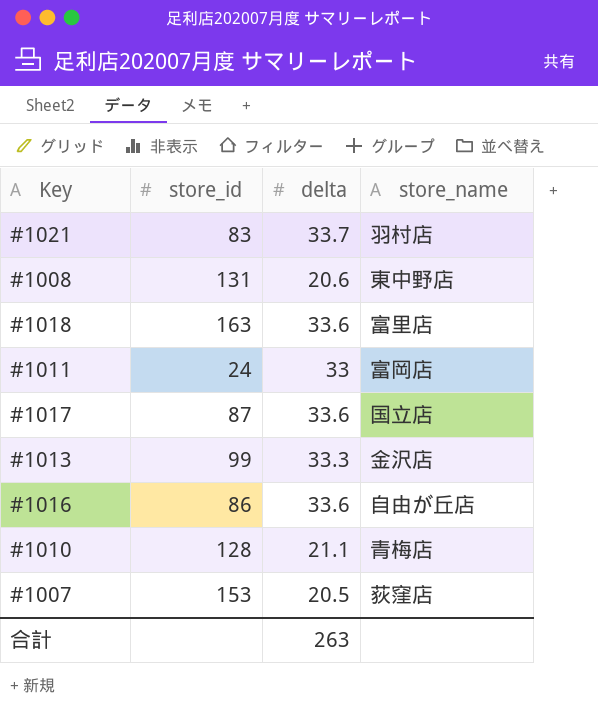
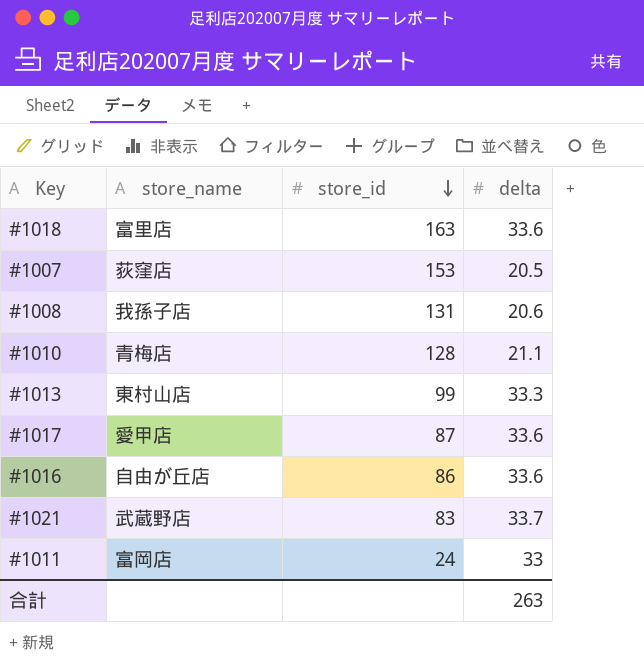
row order: none -> store_id descending
column store_name | position: 4 -> 2
#1008 | store_name: 東中野店 -> 我孫子店
#1013 | store_name: 金沢店 -> 東村山店
#1017 | store_name: 国立店 -> 愛甲店
#1021 | store_name: 羽村店 -> 武蔵野店

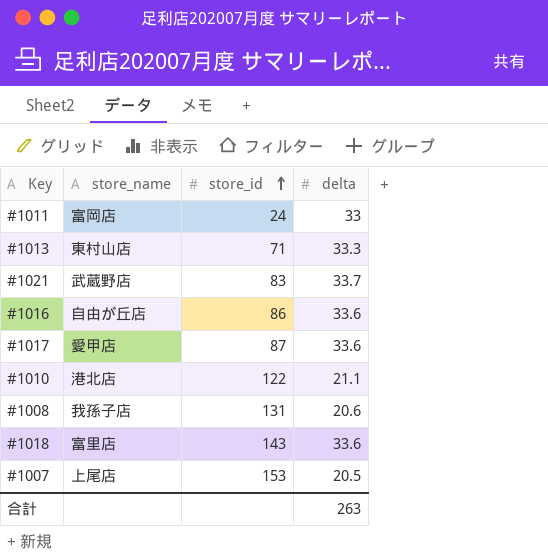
row order: store_id descending -> store_id ascending
#1013 | store_id: 99 -> 71
#1010 | store_name: 青梅店 -> 港北店
#1010 | store_id: 128 -> 122
#1018 | store_id: 163 -> 143
#1007 | store_name: 荻窪店 -> 上尾店

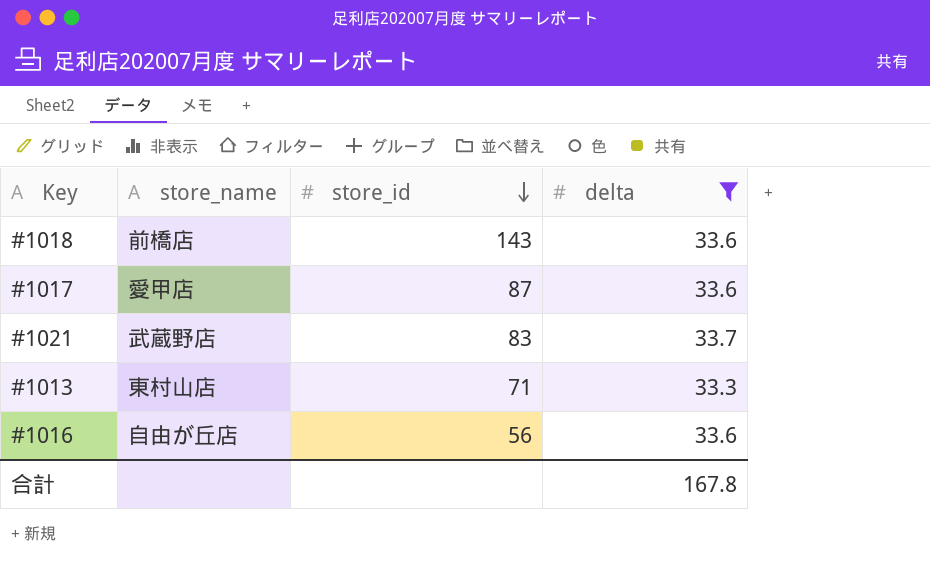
filter: none -> delta >= 33.3
row order: store_id ascending -> store_id descending
#1018 | store_name: 富里店 -> 前橋店
#1016 | store_id: 86 -> 56
合計 | delta: 263 -> 167.8

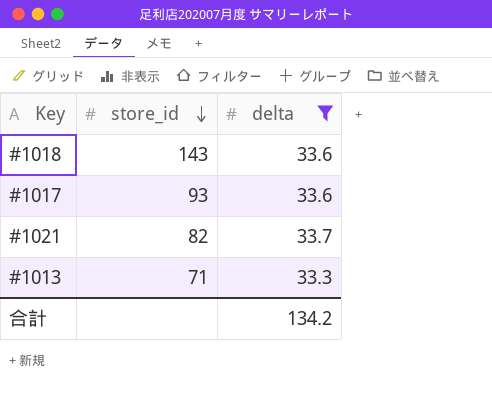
column store_name | position: 2 -> none
row #1016: 自由が丘店 | 56 | 33.6 -> none
#1017 | store_id: 87 -> 93
#1021 | store_id: 83 -> 82
合計 | delta: 167.8 -> 134.2

